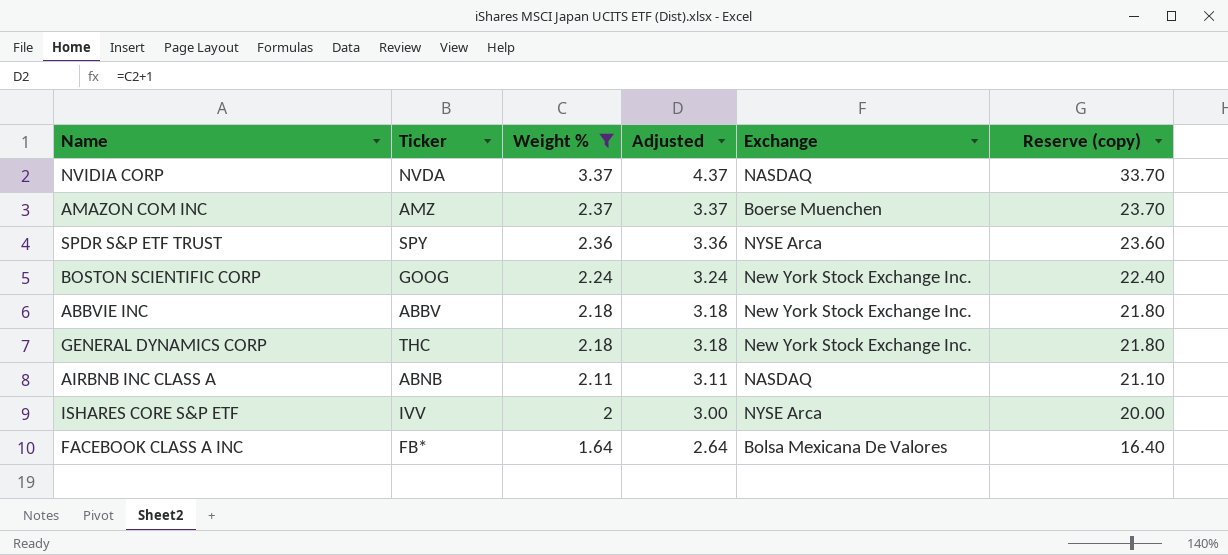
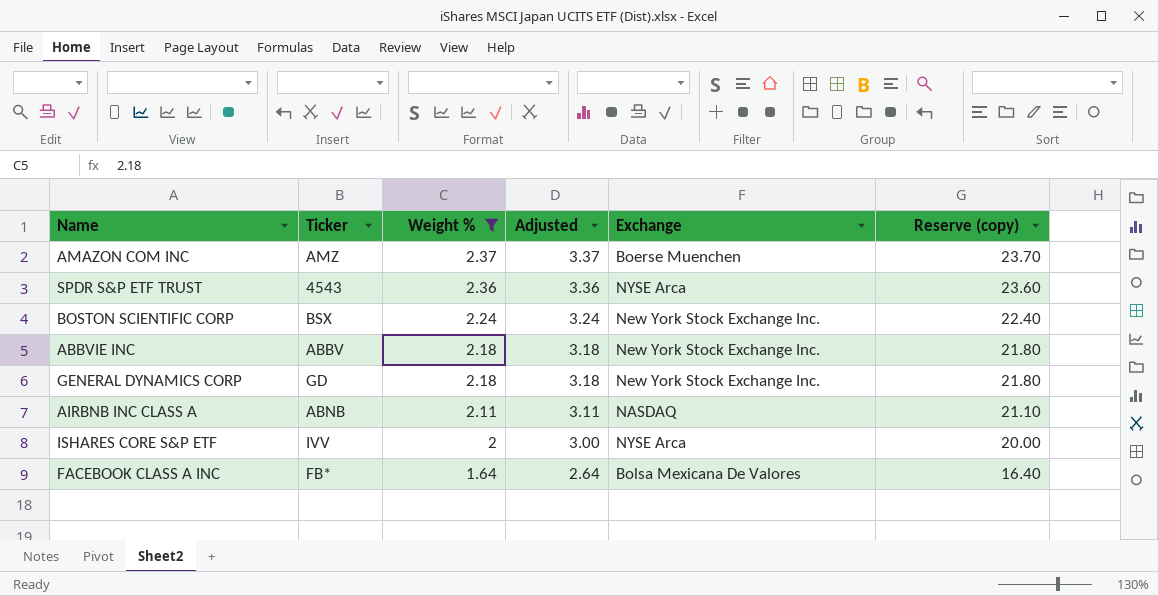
row NVIDIA CORP: NVDA | 3.37 | 4.37 | NASDAQ | 33.70 -> none
SPDR S&P ETF TRUST | Ticker: SPY -> 4543
BOSTON SCIENTIFIC CORP | Ticker: GOOG -> BSX
GENERAL DYNAMICS CORP | Ticker: THC -> GD

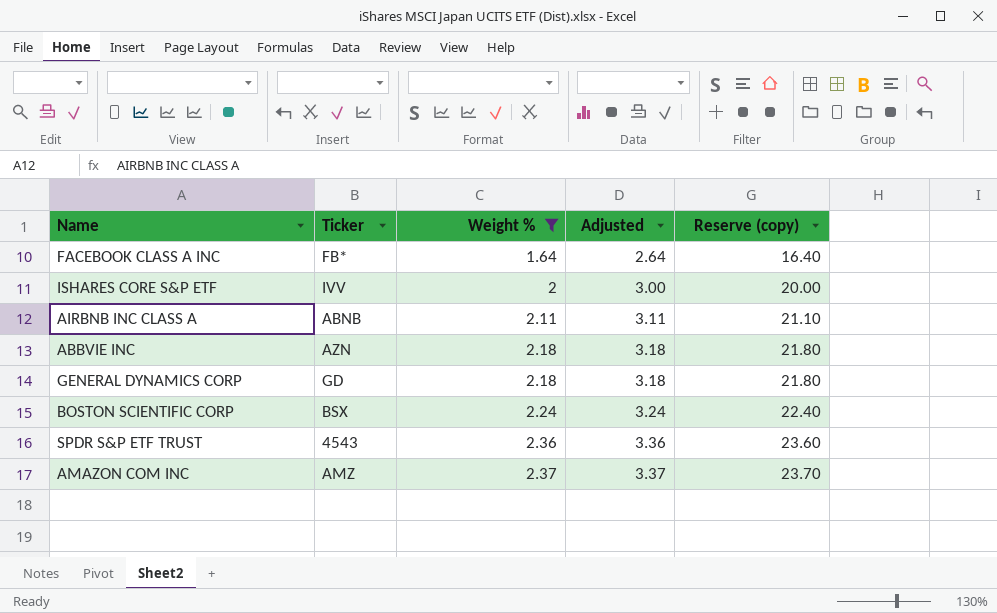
row order: Weight % descending -> Weight % ascending
column Exchange | position: 5 -> none
ABBVIE INC | Ticker: ABBV -> AZN

